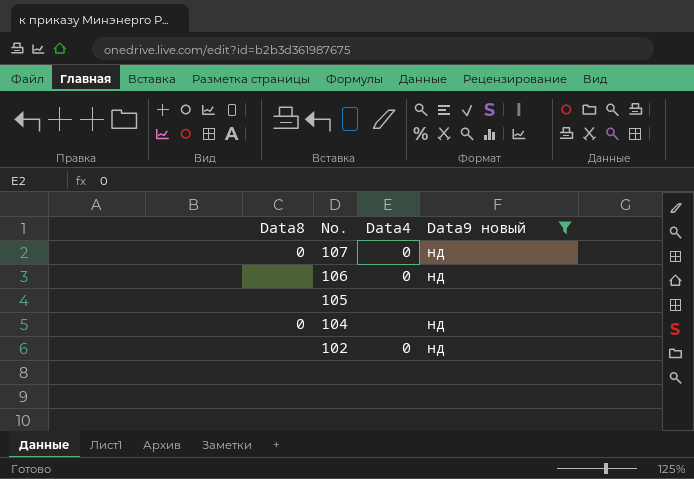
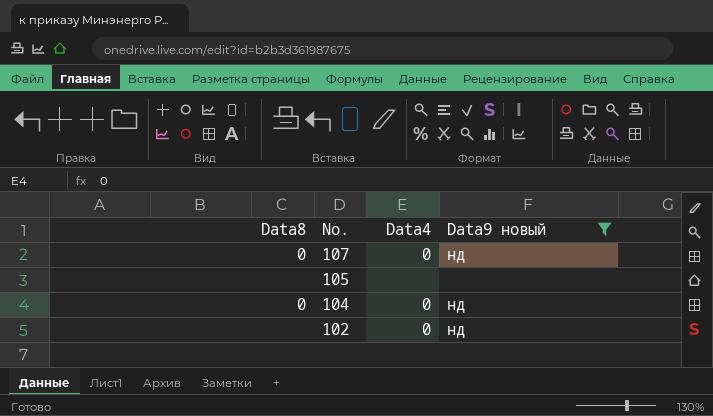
row 106: none | 0 | нд -> none
104 | Data4: none -> 0

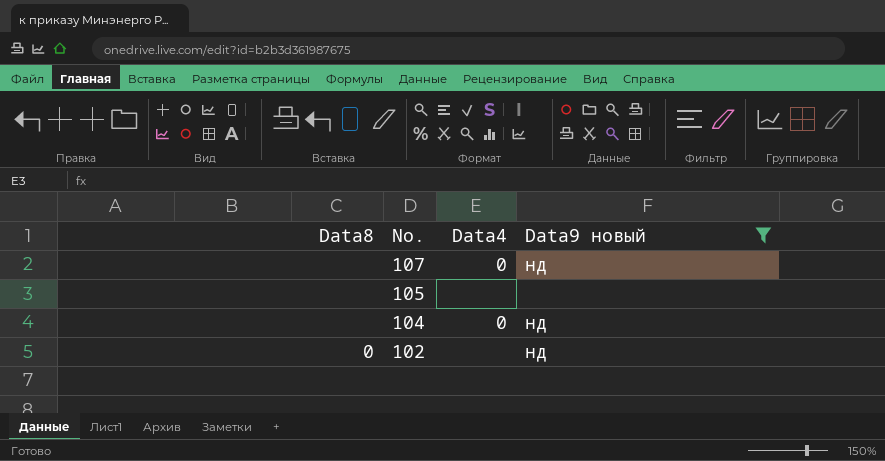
107 | Data8: 0 -> none
104 | Data8: 0 -> none
102 | Data8: none -> 0
102 | Data4: 0 -> none

